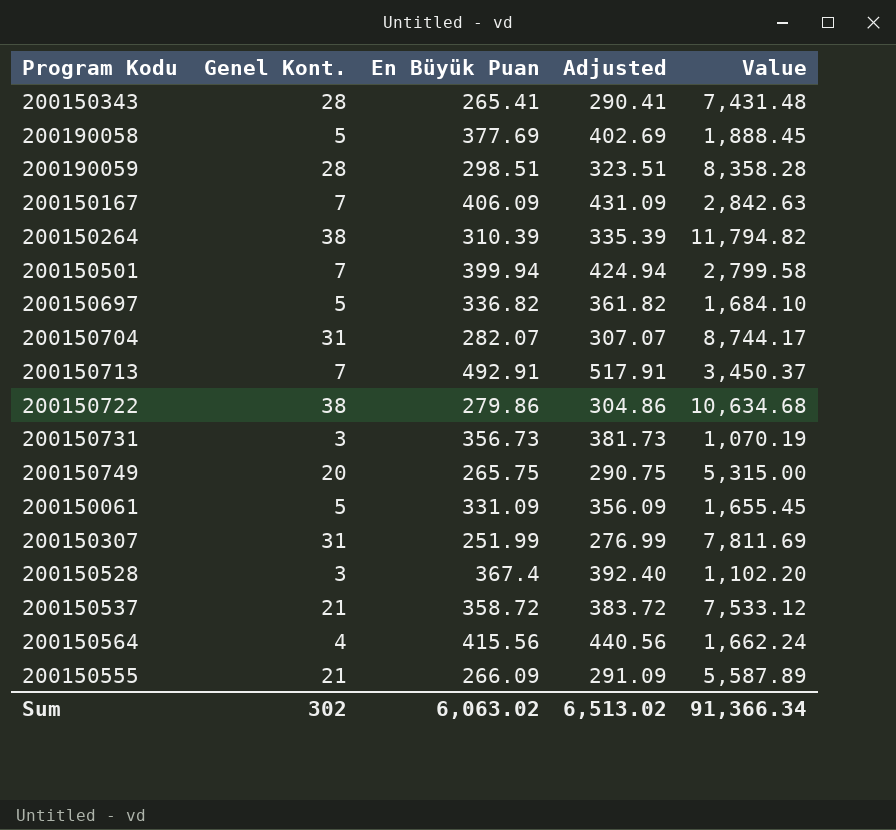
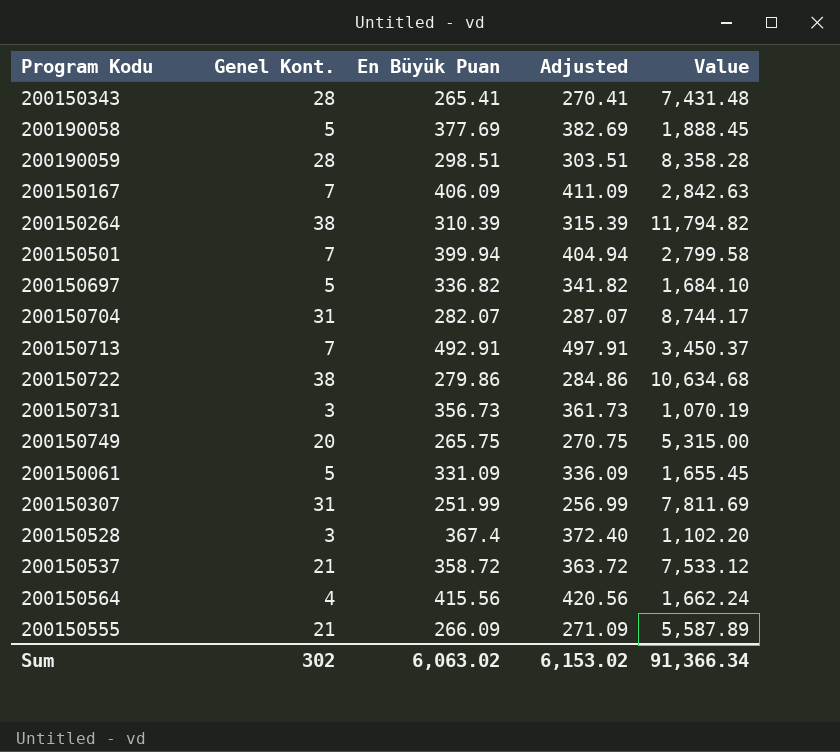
column Adjusted | formula: [En Büyük Puan] + 25 -> [En Büyük Puan] + 5
Sum | Adjusted: 6,513.02 -> 6,153.02

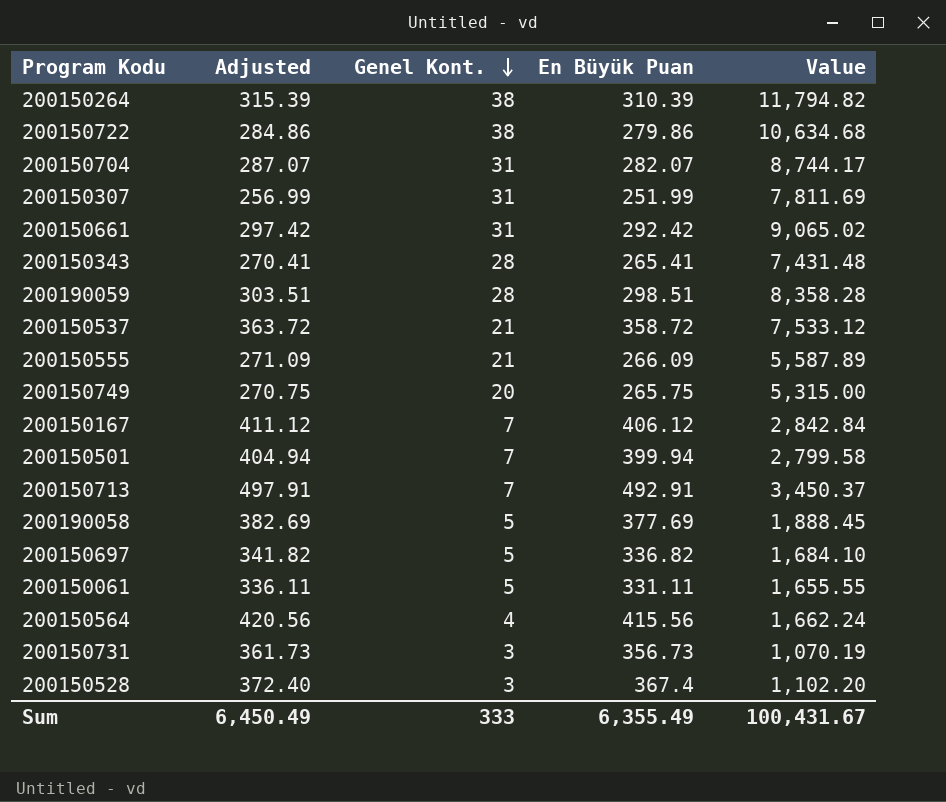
row order: none -> Genel Kont. descending
column Adjusted | position: 4 -> 2
row 200150661: none -> 297.42 | 31 | 292.42 | 9,065.02
200150167 | Adjusted: 411.09 -> 411.12
200150167 | En Büyük Puan: 406.09 -> 406.12
200150167 | Value: 2,842.63 -> 2,842.84
200150061 | Adjusted: 336.09 -> 336.11
200150061 | En Büyük Puan: 331.09 -> 331.11
200150061 | Value: 1,655.45 -> 1,655.55
Sum | Adjusted: 6,153.02 -> 6,450.49
Sum | Genel Kont.: 302 -> 333
Sum | En Büyük Puan: 6,063.02 -> 6,355.49
Sum | Value: 91,366.34 -> 100,431.67

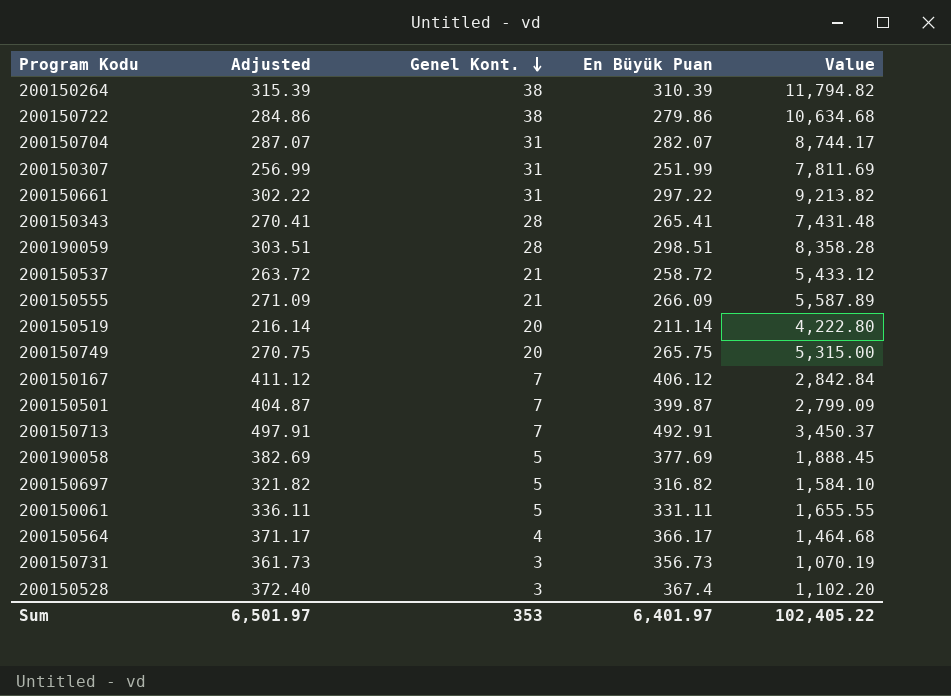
200150661 | Adjusted: 297.42 -> 302.22
200150661 | En Büyük Puan: 292.42 -> 297.22
200150661 | Value: 9,065.02 -> 9,213.82
200150537 | Adjusted: 363.72 -> 263.72
200150537 | En Büyük Puan: 358.72 -> 258.72
200150537 | Value: 7,533.12 -> 5,433.12
row 200150519: none -> 216.14 | 20 | 211.14 | 4,222.80
200150501 | Adjusted: 404.94 -> 404.87
200150501 | En Büyük Puan: 399.94 -> 399.87
200150501 | Value: 2,799.58 -> 2,799.09
200150697 | Adjusted: 341.82 -> 321.82
200150697 | En Büyük Puan: 336.82 -> 316.82
200150697 | Value: 1,684.10 -> 1,584.10
200150564 | Adjusted: 420.56 -> 371.17
200150564 | En Büyük Puan: 415.56 -> 366.17
200150564 | Value: 1,662.24 -> 1,464.68
Sum | Adjusted: 6,450.49 -> 6,501.97
Sum | Genel Kont.: 333 -> 353
Sum | En Büyük Puan: 6,355.49 -> 6,401.97
Sum | Value: 100,431.67 -> 102,405.22

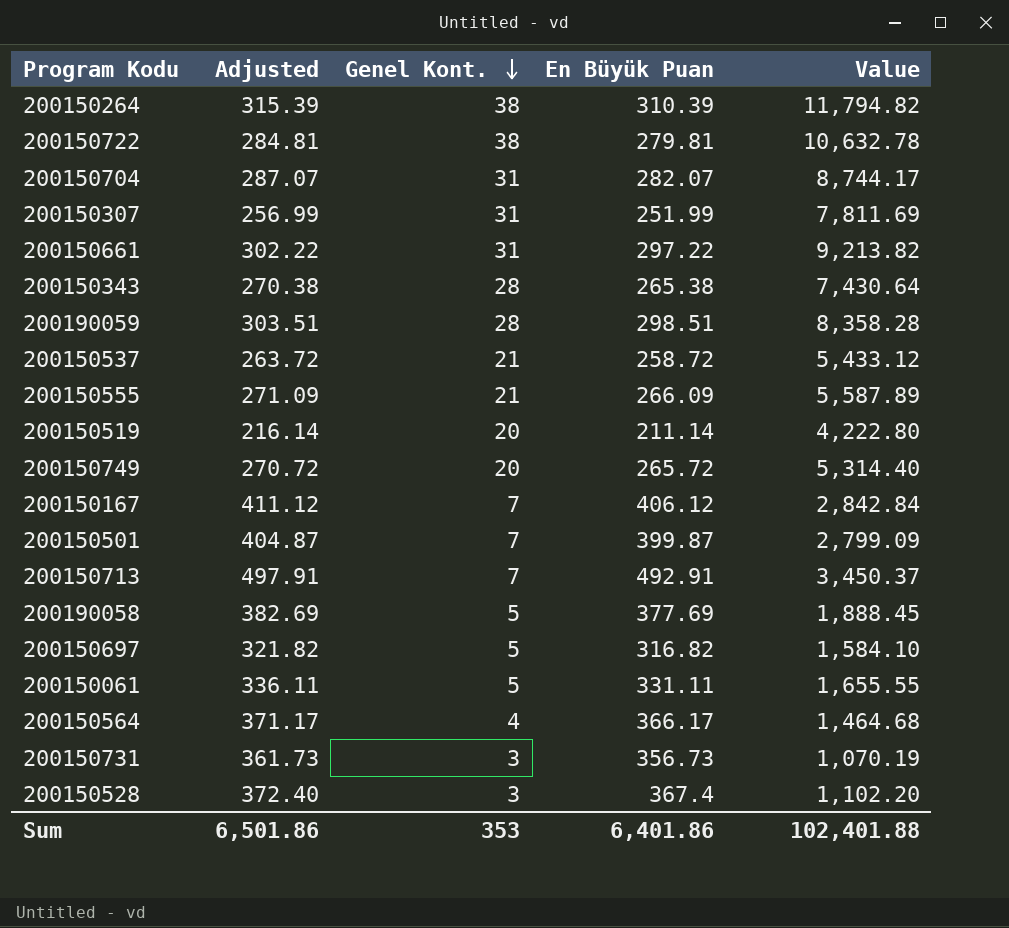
200150722 | Adjusted: 284.86 -> 284.81
200150722 | En Büyük Puan: 279.86 -> 279.81
200150722 | Value: 10,634.68 -> 10,632.78
200150343 | Adjusted: 270.41 -> 270.38
200150343 | En Büyük Puan: 265.41 -> 265.38
200150343 | Value: 7,431.48 -> 7,430.64
200150749 | Adjusted: 270.75 -> 270.72
200150749 | En Büyük Puan: 265.75 -> 265.72
200150749 | Value: 5,315.00 -> 5,314.40
Sum | Adjusted: 6,501.97 -> 6,501.86
Sum | En Büyük Puan: 6,401.97 -> 6,401.86
Sum | Value: 102,405.22 -> 102,401.88

